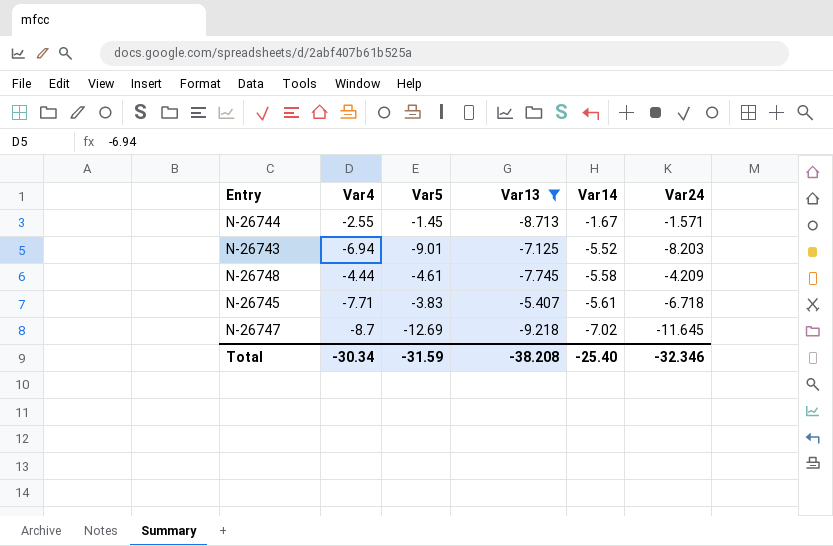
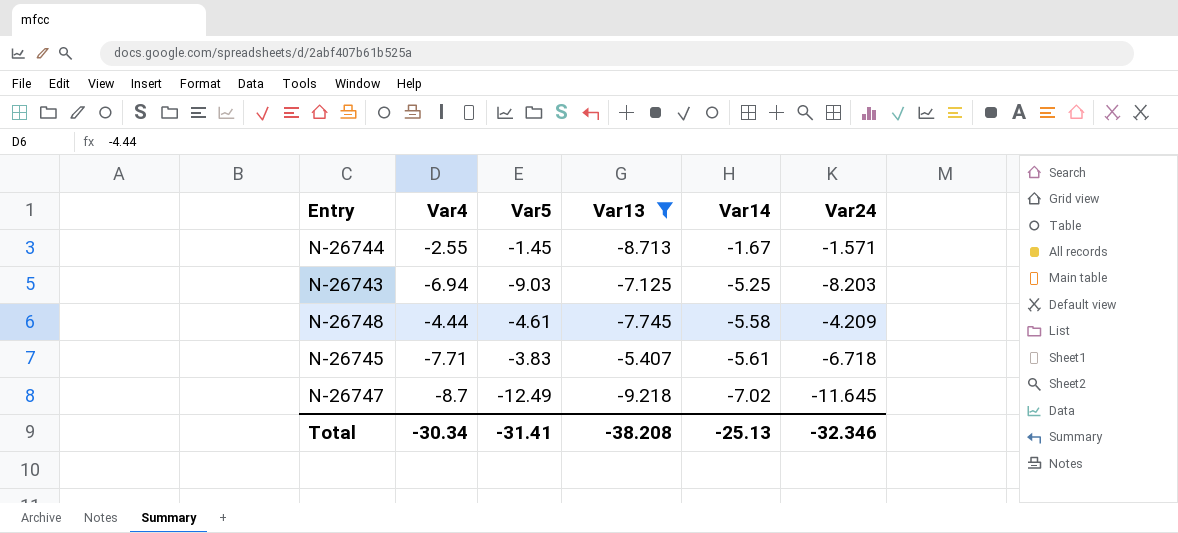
N-26743 | Var5: -9.01 -> -9.03
N-26743 | Var14: -5.52 -> -5.25
N-26747 | Var5: -12.69 -> -12.49
Total | Var5: -31.59 -> -31.41
Total | Var14: -25.40 -> -25.13

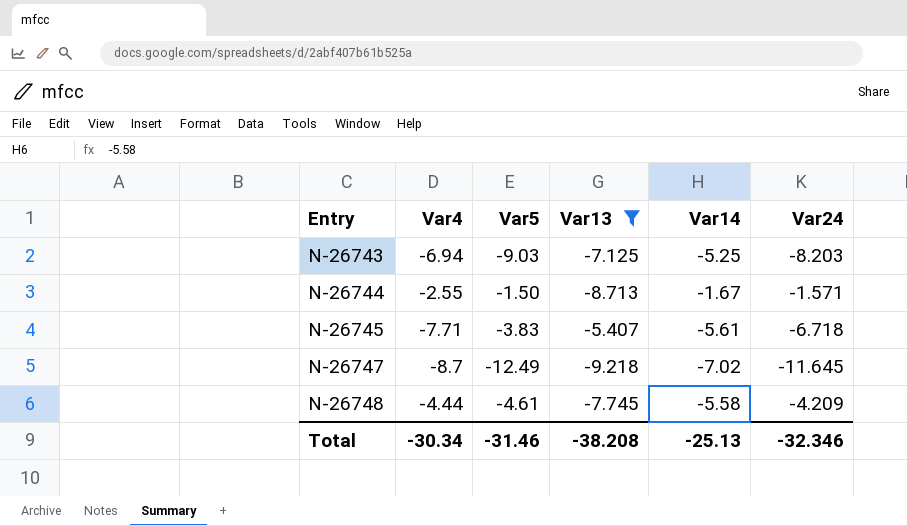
row order: Var14 descending -> Entry ascending
N-26744 | Var5: -1.45 -> -1.50
Total | Var5: -31.41 -> -31.46

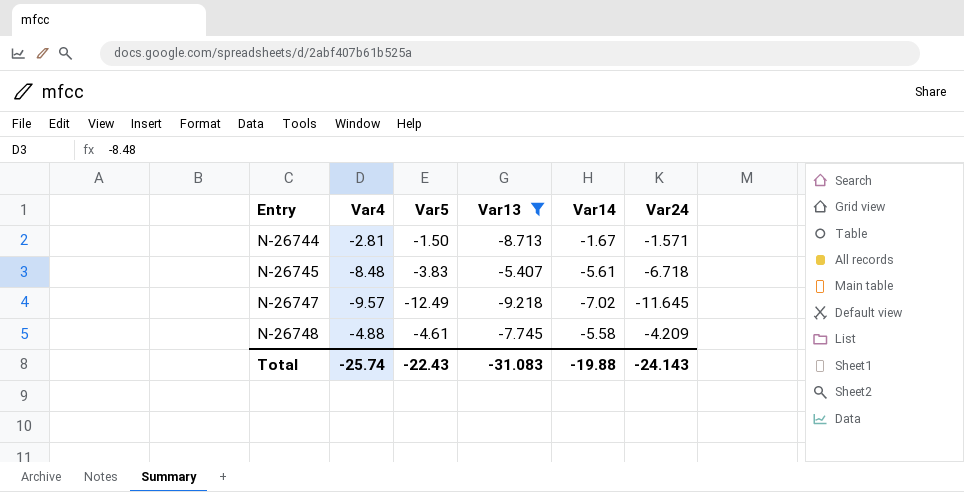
row N-26743: -6.94 | -9.03 | -7.125 | -5.25 | -8.203 -> none
N-26744 | Var4: -2.55 -> -2.81
N-26745 | Var4: -7.71 -> -8.48
N-26747 | Var4: -8.7 -> -9.57
N-26748 | Var4: -4.44 -> -4.88
Total | Var4: -30.34 -> -25.74
Total | Var5: -31.46 -> -22.43
Total | Var13: -38.208 -> -31.083
Total | Var14: -25.13 -> -19.88
Total | Var24: -32.346 -> -24.143

